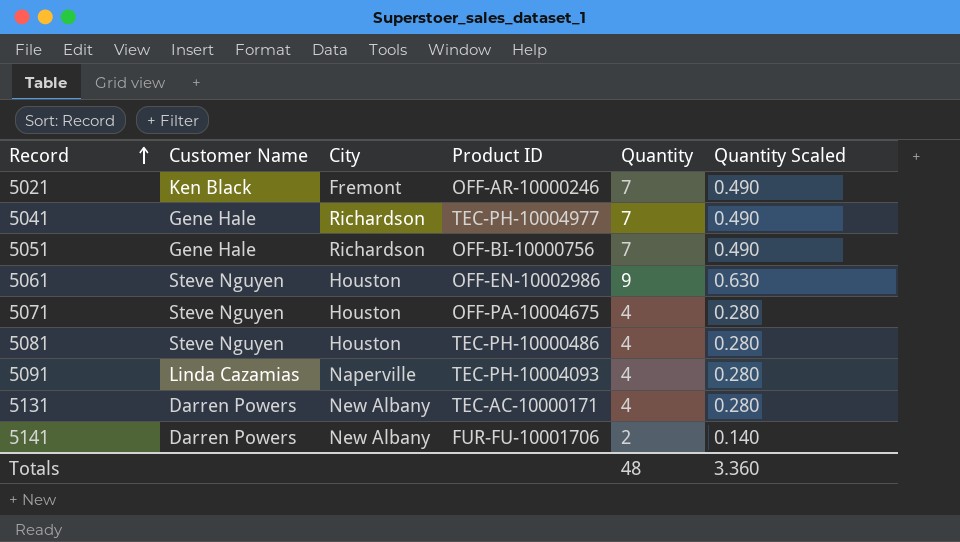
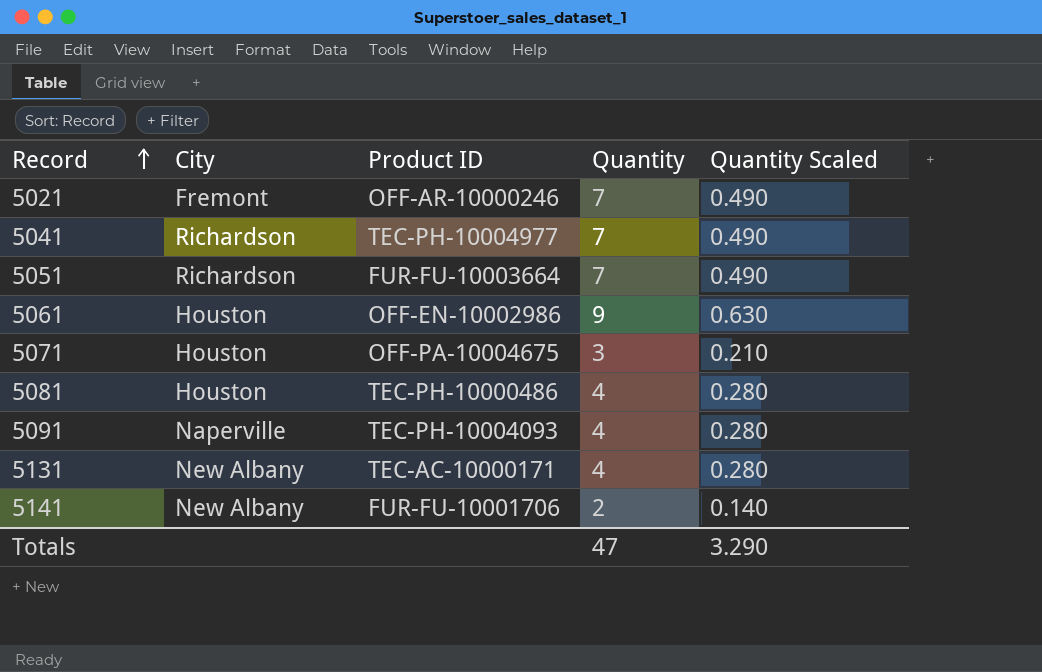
column Customer Name | position: 2 -> none
5051 | Product ID: OFF-BI-10000756 -> FUR-FU-10003664
5071 | Quantity: 4 -> 3
5071 | Quantity Scaled: 0.280 -> 0.210
Totals | Quantity: 48 -> 47
Totals | Quantity Scaled: 3.360 -> 3.290

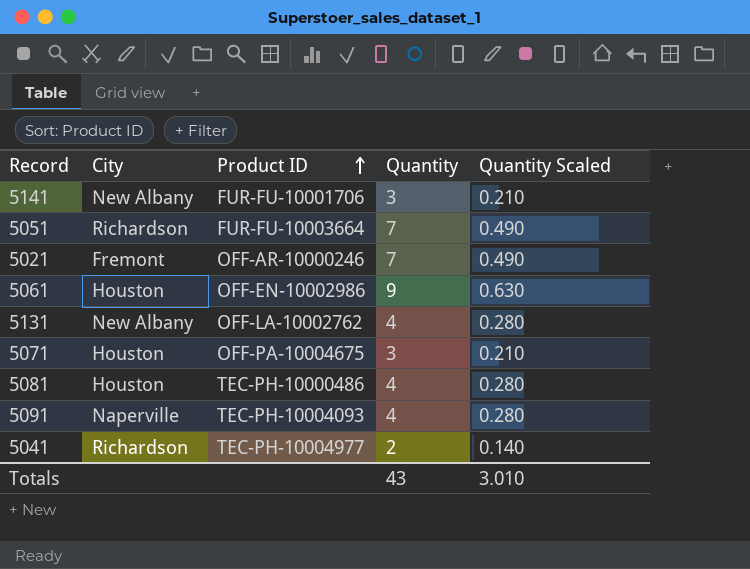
row order: Record ascending -> Product ID ascending
5141 | Quantity: 2 -> 3
5141 | Quantity Scaled: 0.140 -> 0.210
5131 | Product ID: TEC-AC-10000171 -> OFF-LA-10002762
5041 | Quantity: 7 -> 2
5041 | Quantity Scaled: 0.490 -> 0.140
Totals | Quantity: 47 -> 43
Totals | Quantity Scaled: 3.290 -> 3.010

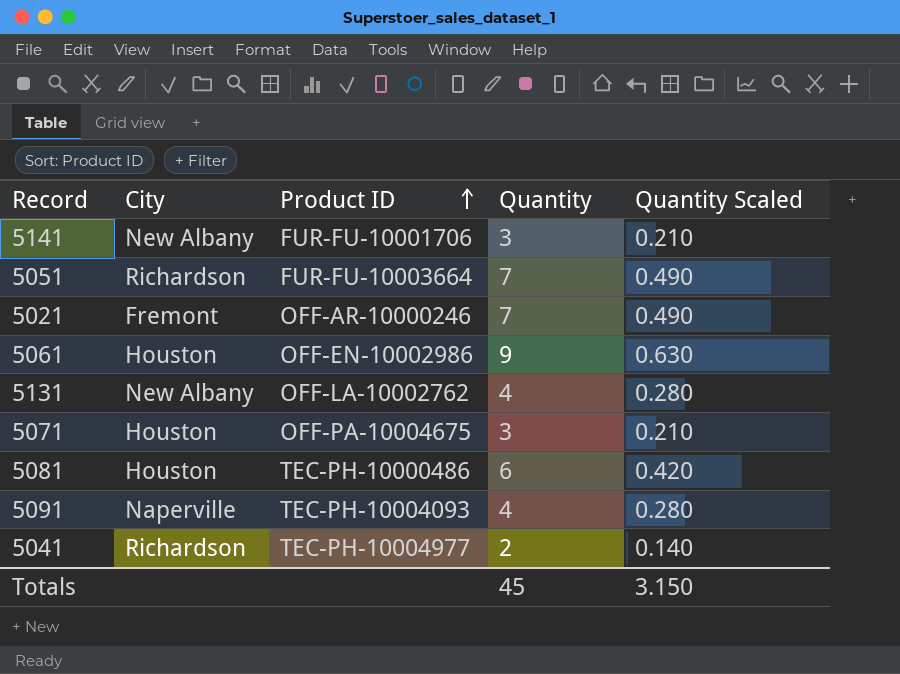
5081 | Quantity: 4 -> 6
5081 | Quantity Scaled: 0.280 -> 0.420
Totals | Quantity: 43 -> 45
Totals | Quantity Scaled: 3.010 -> 3.150

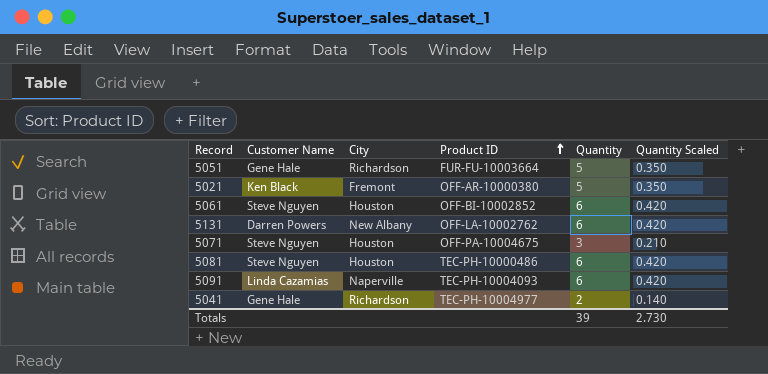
column Customer Name | position: none -> 2
row 5141: New Albany | FUR-FU-10001706 | 3 | 0.210 -> none
5051 | Quantity: 7 -> 5
5051 | Quantity Scaled: 0.490 -> 0.350
5021 | Product ID: OFF-AR-10000246 -> OFF-AR-10000380
5021 | Quantity: 7 -> 5
5021 | Quantity Scaled: 0.490 -> 0.350
5061 | Product ID: OFF-EN-10002986 -> OFF-BI-10002852
5061 | Quantity: 9 -> 6
5061 | Quantity Scaled: 0.630 -> 0.420
5131 | Quantity: 4 -> 6
5131 | Quantity Scaled: 0.280 -> 0.420
5091 | Quantity: 4 -> 6
5091 | Quantity Scaled: 0.280 -> 0.420
Totals | Quantity: 45 -> 39
Totals | Quantity Scaled: 3.150 -> 2.730

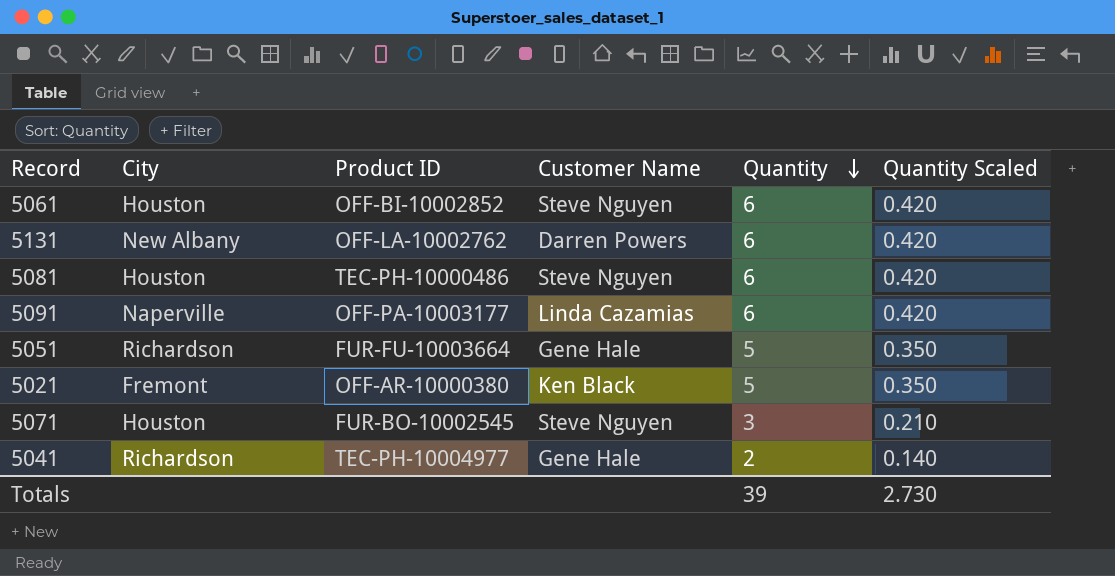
row order: Product ID ascending -> Quantity descending
column Customer Name | position: 2 -> 4
5091 | Product ID: TEC-PH-10004093 -> OFF-PA-10003177
5071 | Product ID: OFF-PA-10004675 -> FUR-BO-10002545

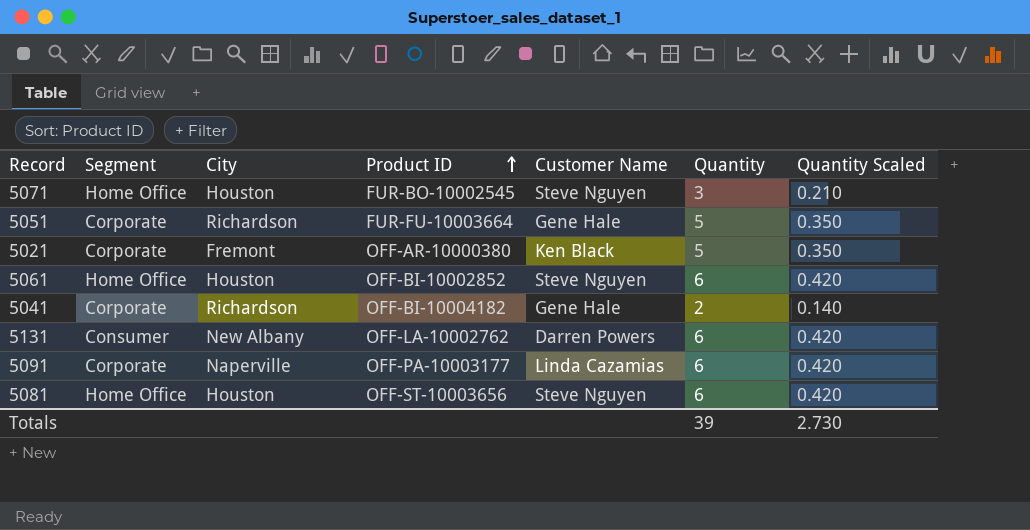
row order: Quantity descending -> Product ID ascending
column Segment | position: none -> 2
5041 | Product ID: TEC-PH-10004977 -> OFF-BI-10004182
5081 | Product ID: TEC-PH-10000486 -> OFF-ST-10003656

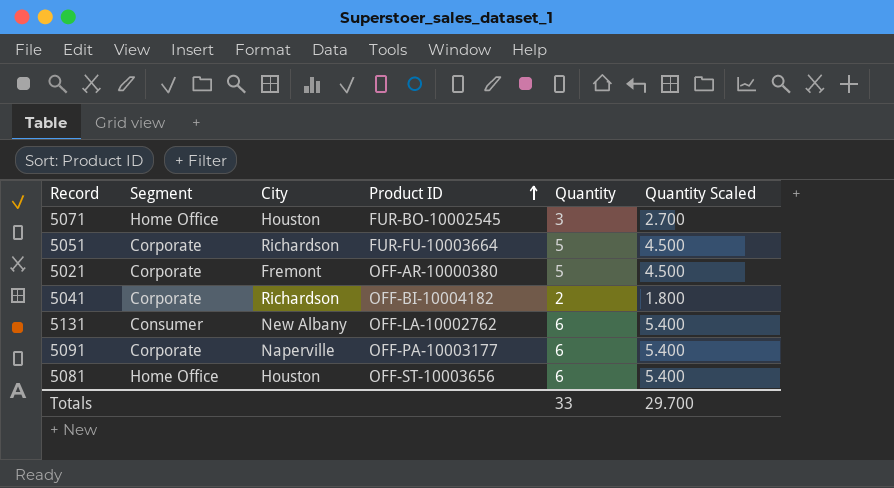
column Customer Name | position: 5 -> none
column Quantity Scaled | formula: [Quantity] * 0.07 -> [Quantity] * 0.9
row 5061: Home Office | Houston | OFF-BI-10002852 | Steve Nguyen | 6 | 0.420 -> none
Totals | Quantity: 39 -> 33
Totals | Quantity Scaled: 2.730 -> 29.700

